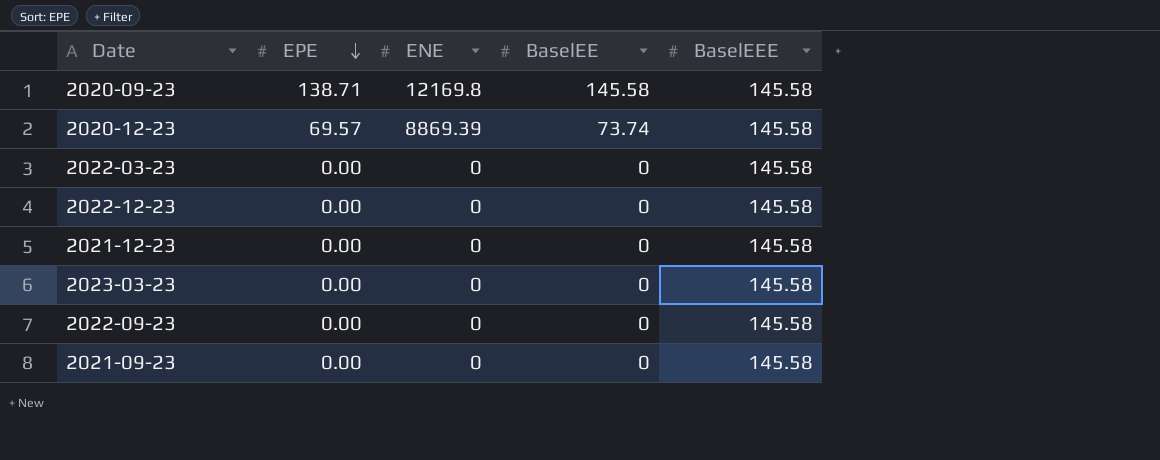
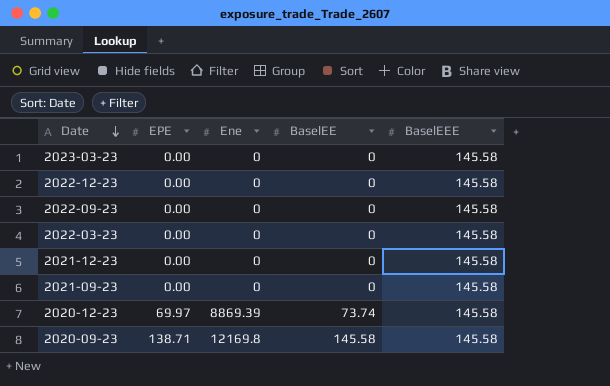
row order: EPE descending -> Date descending
column name: ENE -> Ene
2020-12-23 | EPE: 69.57 -> 69.97

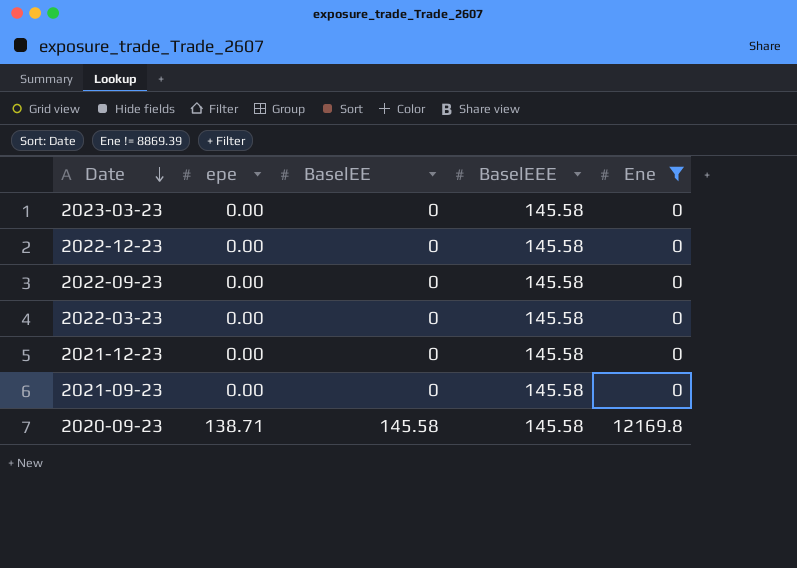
filter: none -> Ene != 8869.39
column name: EPE -> epe
column Ene | position: 3 -> 5

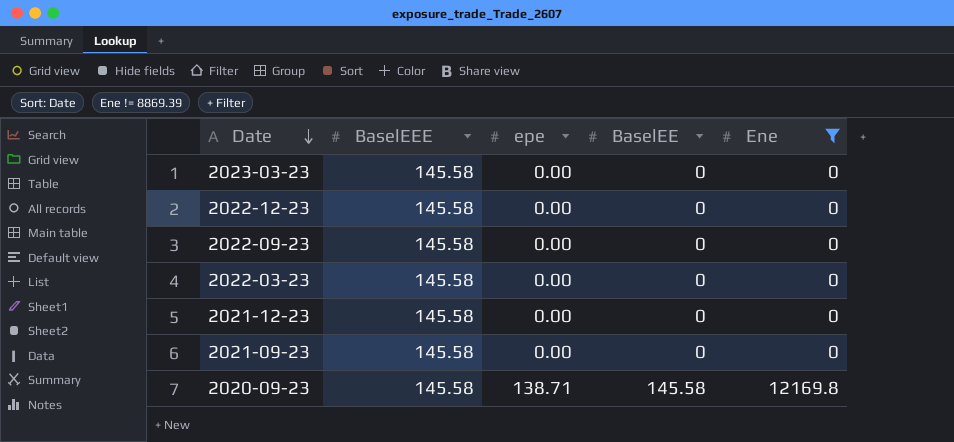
column BaselEEE | position: 4 -> 2

